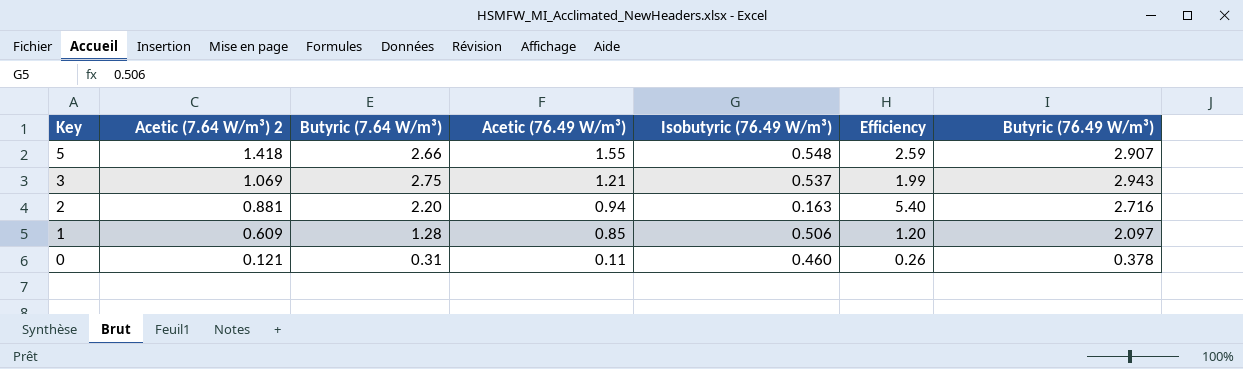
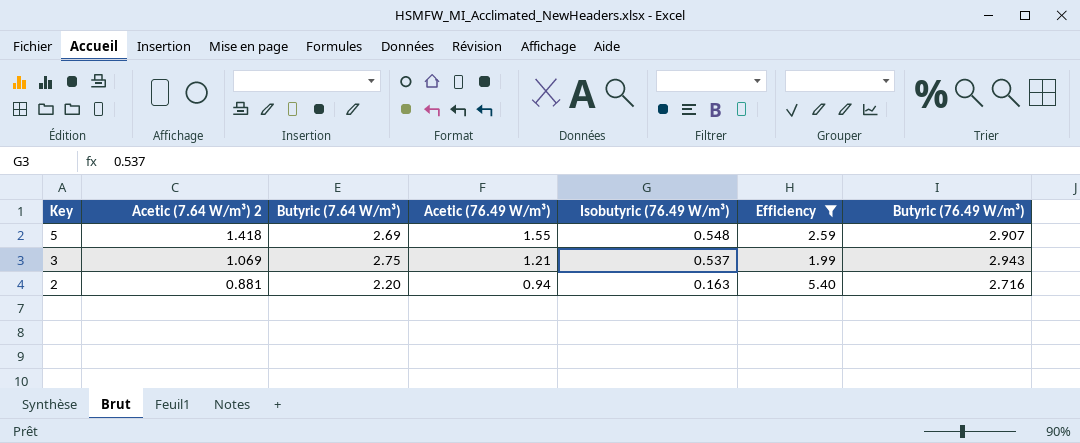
filter: none -> Efficiency >= 1.99
5 | Butyric (7.64 W/m³): 2.66 -> 2.69

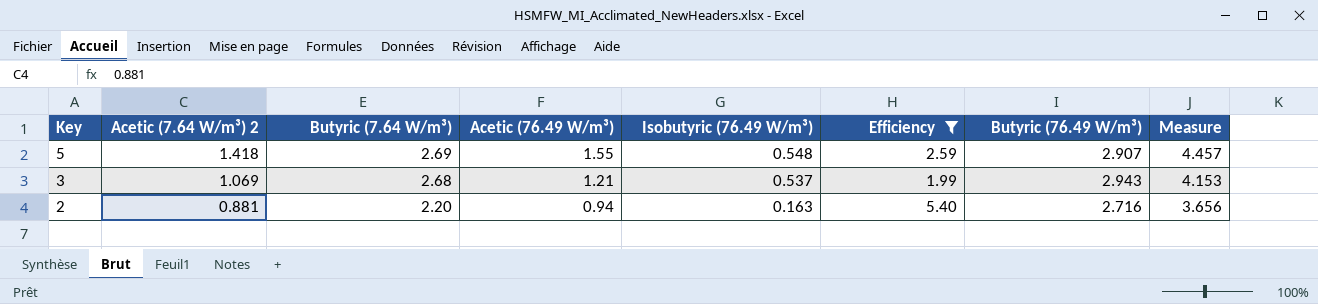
column Measure | formula: none -> [Acetic (76.49 W/m³)] + [Butyric (76.49 W/m³)]
3 | Butyric (7.64 W/m³): 2.75 -> 2.68

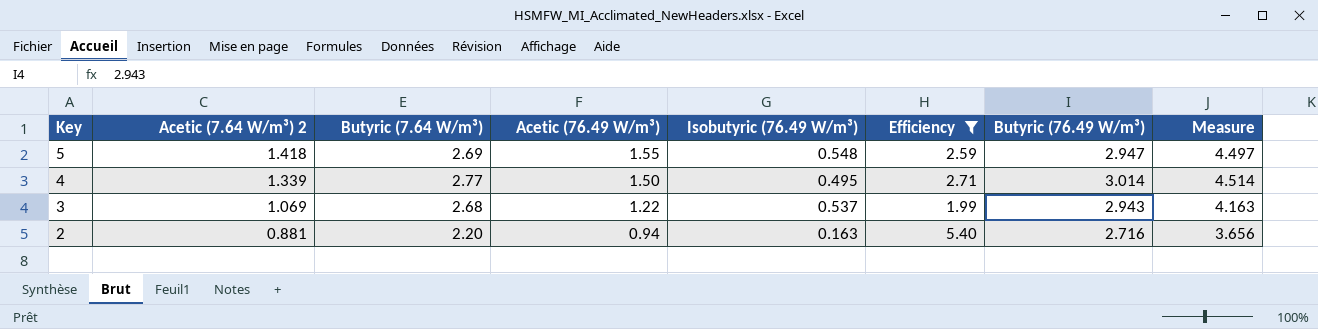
5 | Butyric (76.49 W/m³): 2.907 -> 2.947
5 | Measure: 4.457 -> 4.497
row 4: none -> 1.339 | 2.77 | 1.50 | 0.495 | 2.71 | 3.014 | 4.514
3 | Acetic (76.49 W/m³): 1.21 -> 1.22
3 | Measure: 4.153 -> 4.163

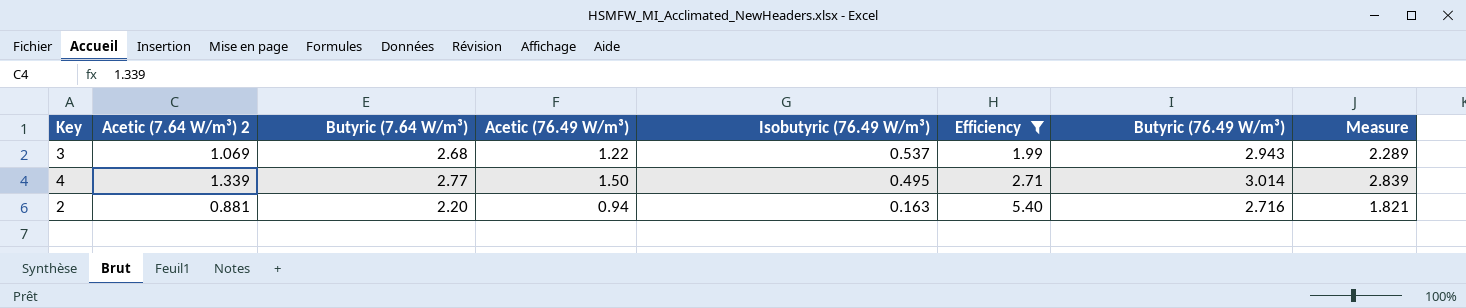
row order: Key descending -> Isobutyric (76.49 W/m³) descending
column Measure | formula: [Acetic (76.49 W/m³)] + [Butyric (76.49 W/m³)] -> [Acetic (7.64 W/m³) 2] + [Acetic (76.49 W/m³)]
row 5: 1.418 | 2.69 | 1.55 | 0.548 | 2.59 | 2.947 | 4.497 -> none

